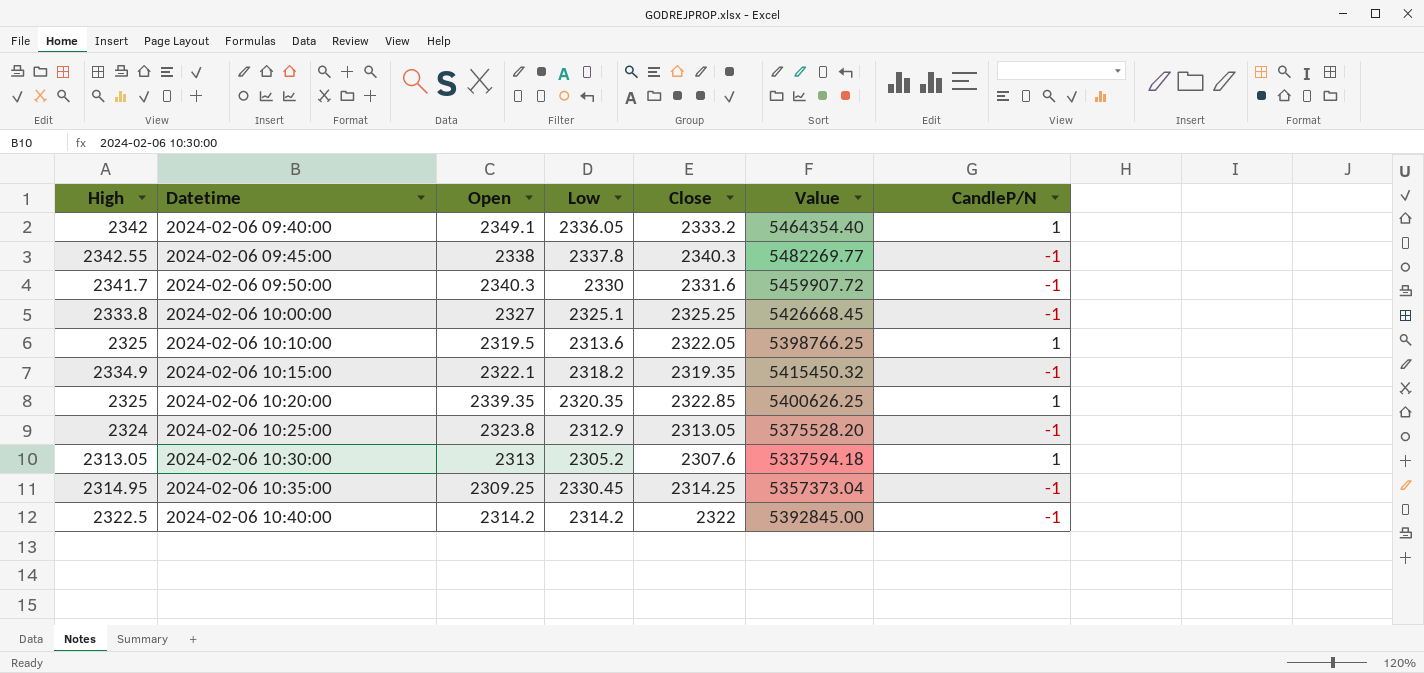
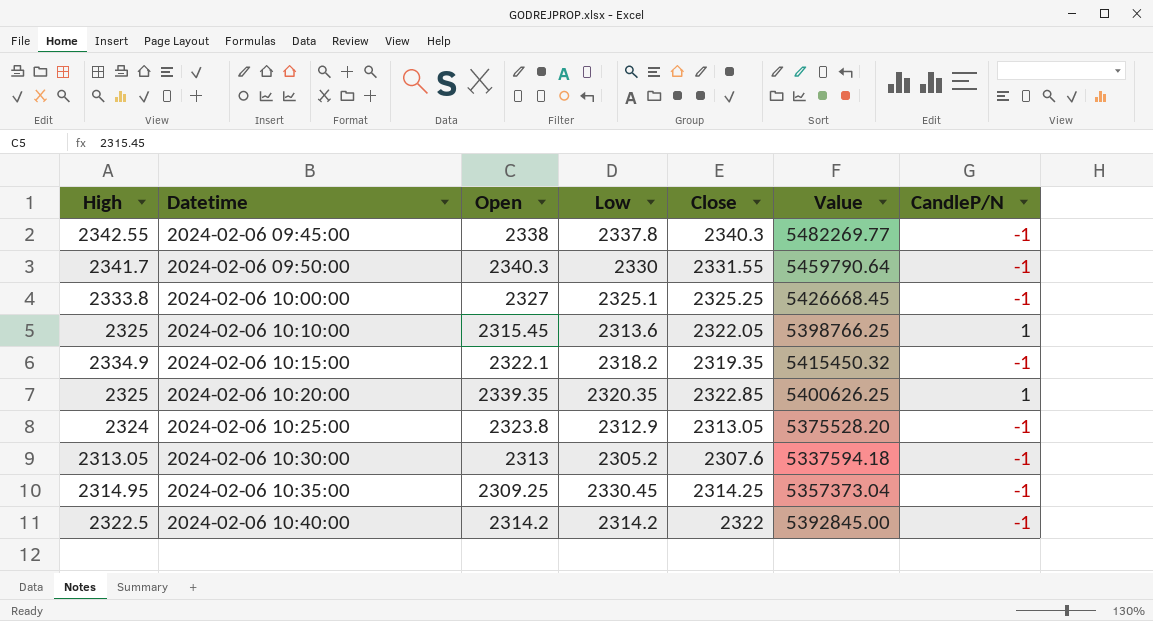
row 2024-02-06 09:40:00: 2342 | 2349.1 | 2336.05 | 2333.2 | 5464354.40 | 1 -> none
2024-02-06 09:50:00 | Close: 2331.6 -> 2331.55
2024-02-06 09:50:00 | Value: 5459907.72 -> 5459790.64
2024-02-06 10:10:00 | Open: 2319.5 -> 2315.45
2024-02-06 10:30:00 | CandleP/N: 1 -> -1

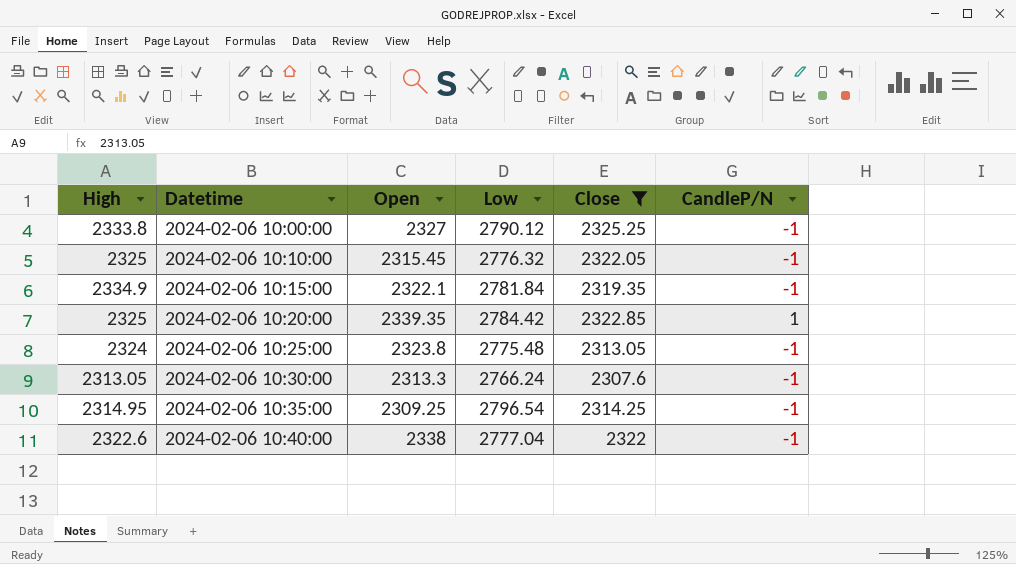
filter: none -> Close <= 2325.25
column Value | formula: [High] * [Close] -> none
2024-02-06 10:00:00 | Low: 2325.1 -> 2790.12
2024-02-06 10:10:00 | Low: 2313.6 -> 2776.32
2024-02-06 10:10:00 | CandleP/N: 1 -> -1
2024-02-06 10:15:00 | Low: 2318.2 -> 2781.84
2024-02-06 10:20:00 | Low: 2320.35 -> 2784.42
2024-02-06 10:25:00 | Low: 2312.9 -> 2775.48
2024-02-06 10:30:00 | Open: 2313 -> 2313.3
2024-02-06 10:30:00 | Low: 2305.2 -> 2766.24
2024-02-06 10:35:00 | Low: 2330.45 -> 2796.54
2024-02-06 10:40:00 | High: 2322.5 -> 2322.6
2024-02-06 10:40:00 | Open: 2314.2 -> 2338
2024-02-06 10:40:00 | Low: 2314.2 -> 2777.04

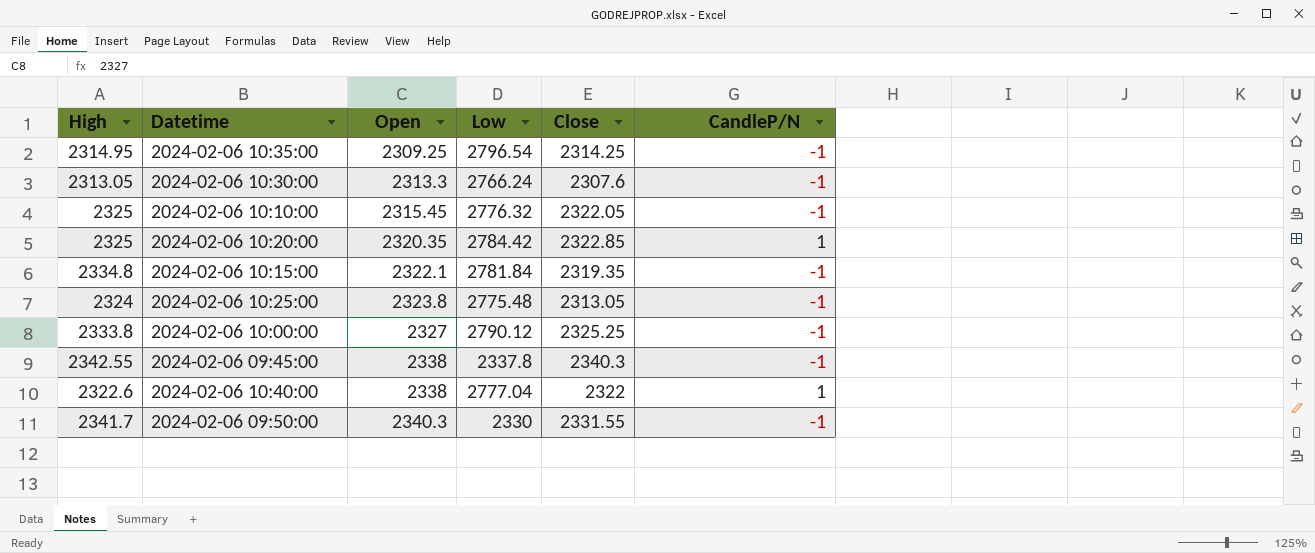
filter: Close <= 2325.25 -> none
row order: Datetime ascending -> Open ascending
2024-02-06 10:20:00 | Open: 2339.35 -> 2320.35
2024-02-06 10:15:00 | High: 2334.9 -> 2334.8
2024-02-06 10:40:00 | CandleP/N: -1 -> 1

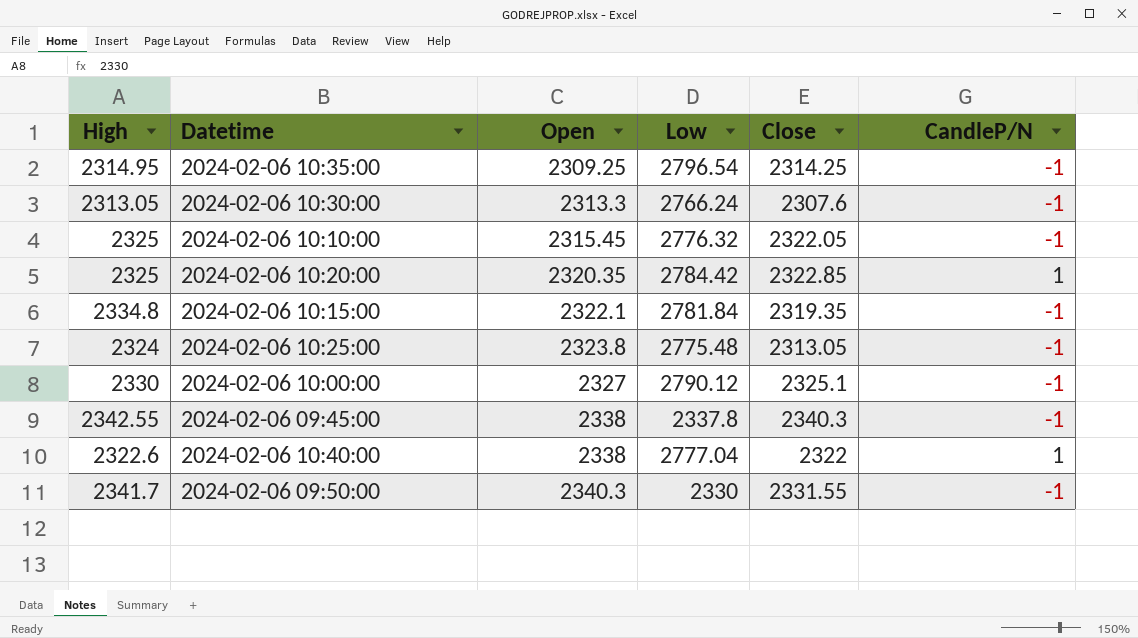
2024-02-06 10:00:00 | High: 2333.8 -> 2330
2024-02-06 10:00:00 | Close: 2325.25 -> 2325.1

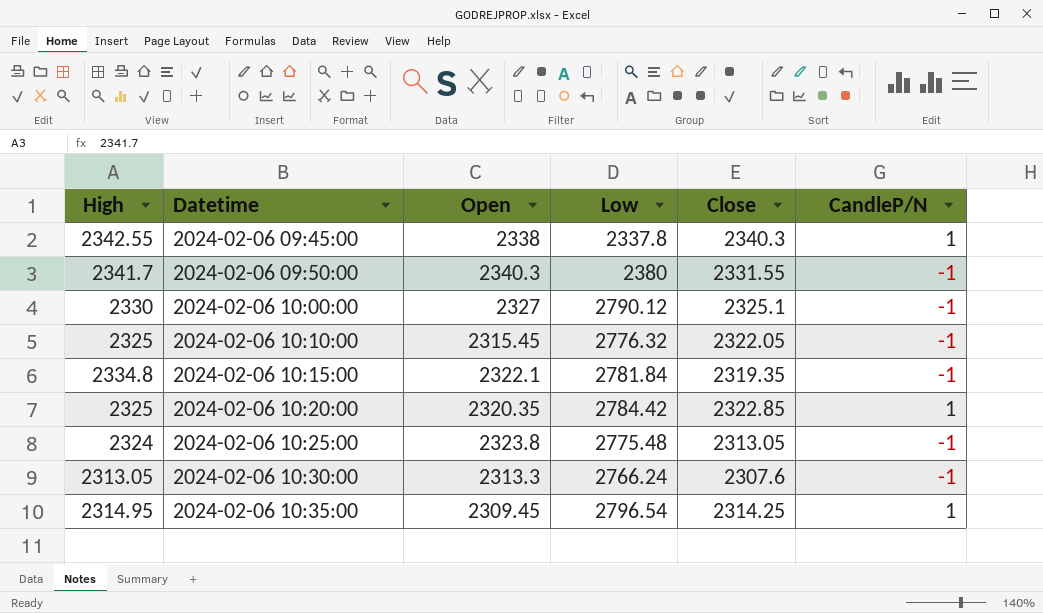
row order: Open ascending -> Datetime ascending
row 2024-02-06 10:40:00: 2322.6 | 2338 | 2777.04 | 2322 | 1 -> none
2024-02-06 09:45:00 | CandleP/N: -1 -> 1
2024-02-06 09:50:00 | Low: 2330 -> 2380
2024-02-06 10:35:00 | Open: 2309.25 -> 2309.45
2024-02-06 10:35:00 | CandleP/N: -1 -> 1

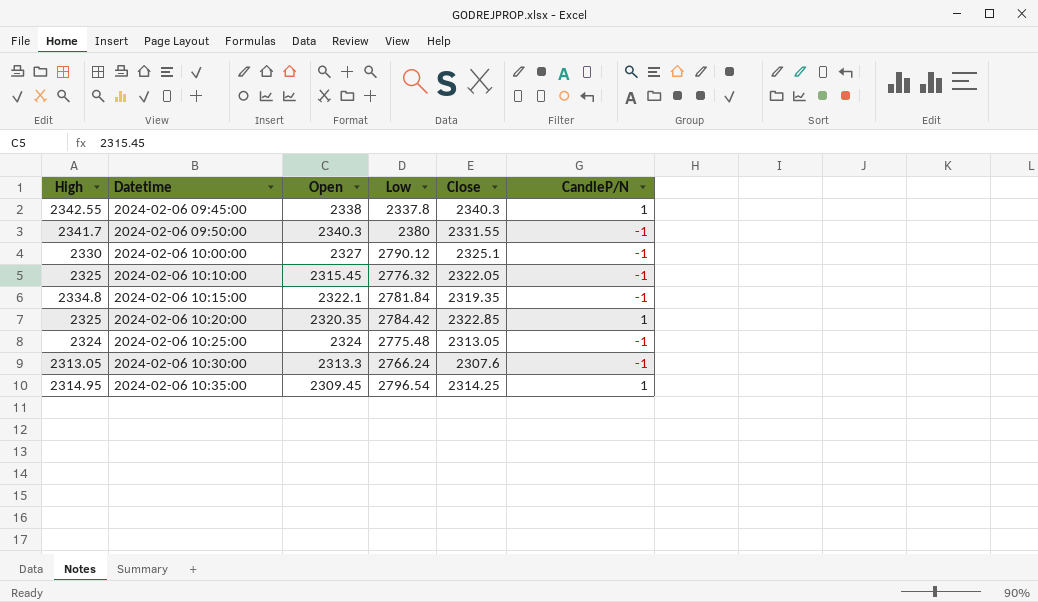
2024-02-06 10:25:00 | Open: 2323.8 -> 2324

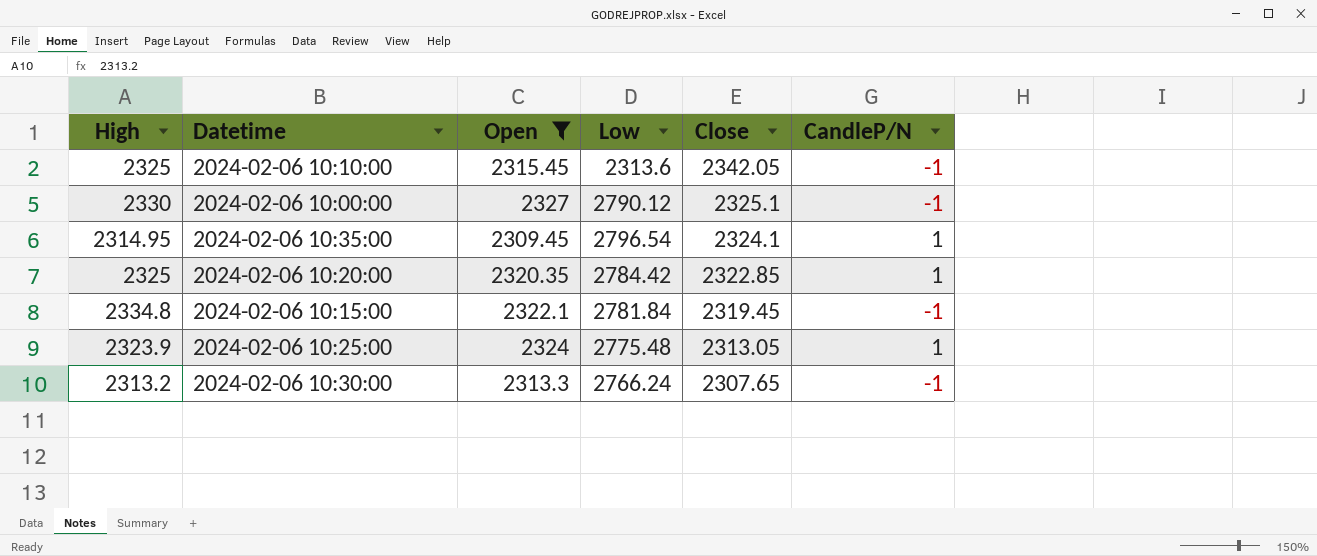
filter: none -> Open <= 2327
row order: Datetime ascending -> Close descending
2024-02-06 10:10:00 | Low: 2776.32 -> 2313.6
2024-02-06 10:10:00 | Close: 2322.05 -> 2342.05
2024-02-06 10:35:00 | Close: 2314.25 -> 2324.1
2024-02-06 10:15:00 | Close: 2319.35 -> 2319.45
2024-02-06 10:25:00 | High: 2324 -> 2323.9
2024-02-06 10:25:00 | CandleP/N: -1 -> 1
2024-02-06 10:30:00 | High: 2313.05 -> 2313.2
2024-02-06 10:30:00 | Close: 2307.6 -> 2307.65

